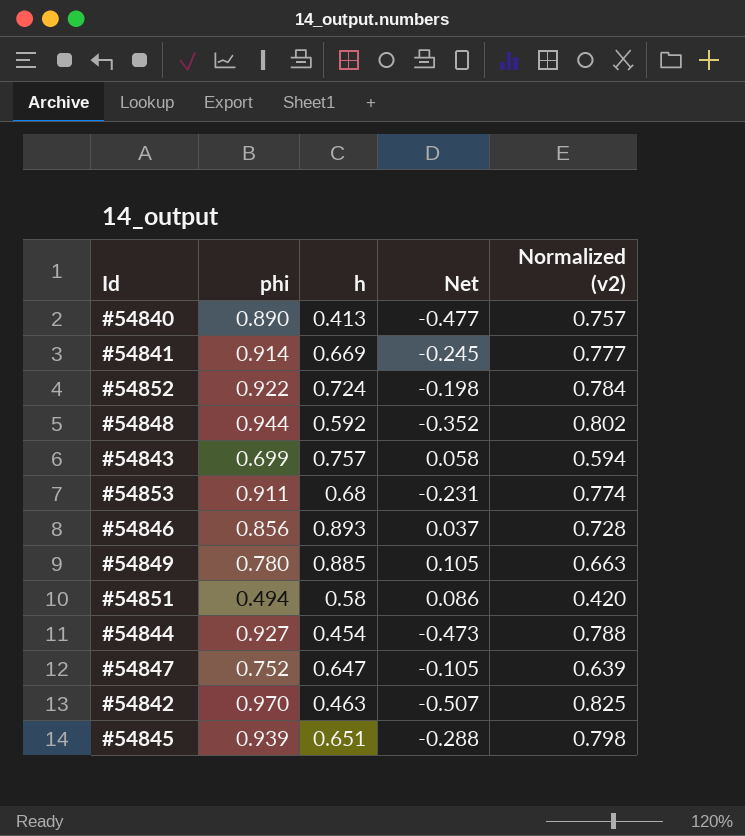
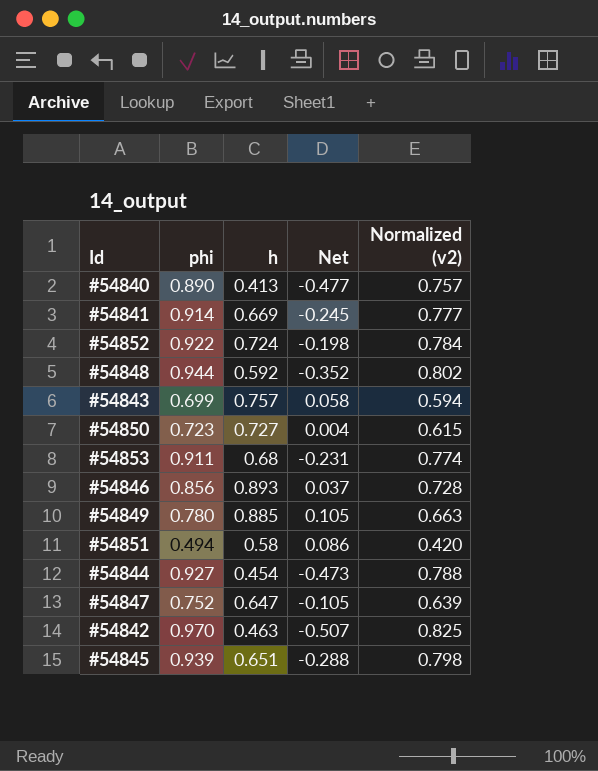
row #54850: none -> 0.723 | 0.727 | 0.004 | 0.615

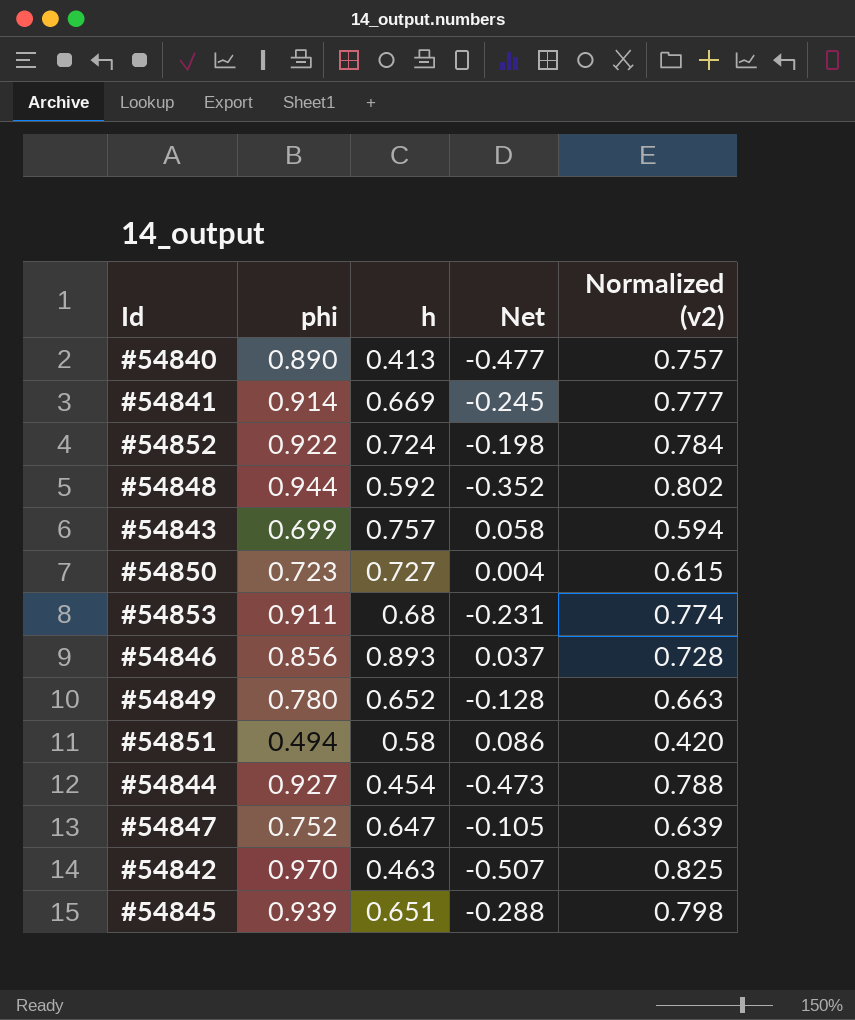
#54849 | h: 0.885 -> 0.652
#54849 | Net: 0.105 -> -0.128

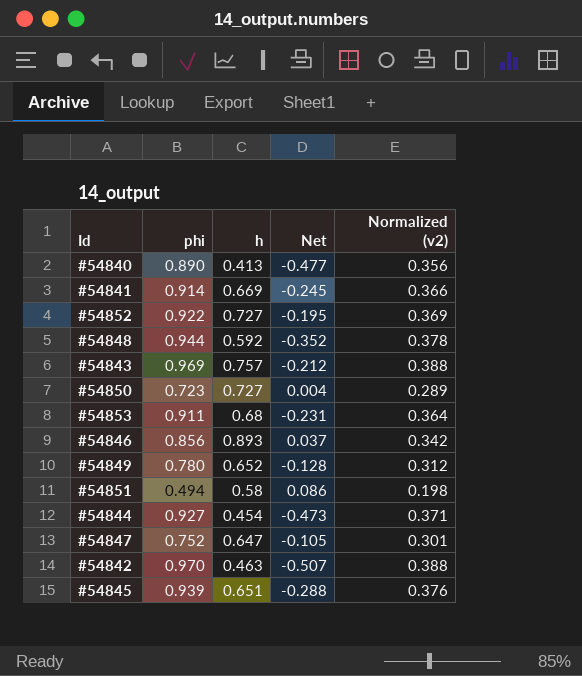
column Normalized (v2) | formula: [phi] * 0.85 -> [phi] * 0.4
#54852 | h: 0.724 -> 0.727
#54852 | Net: -0.198 -> -0.195
#54843 | phi: 0.699 -> 0.969
#54843 | Net: 0.058 -> -0.212

